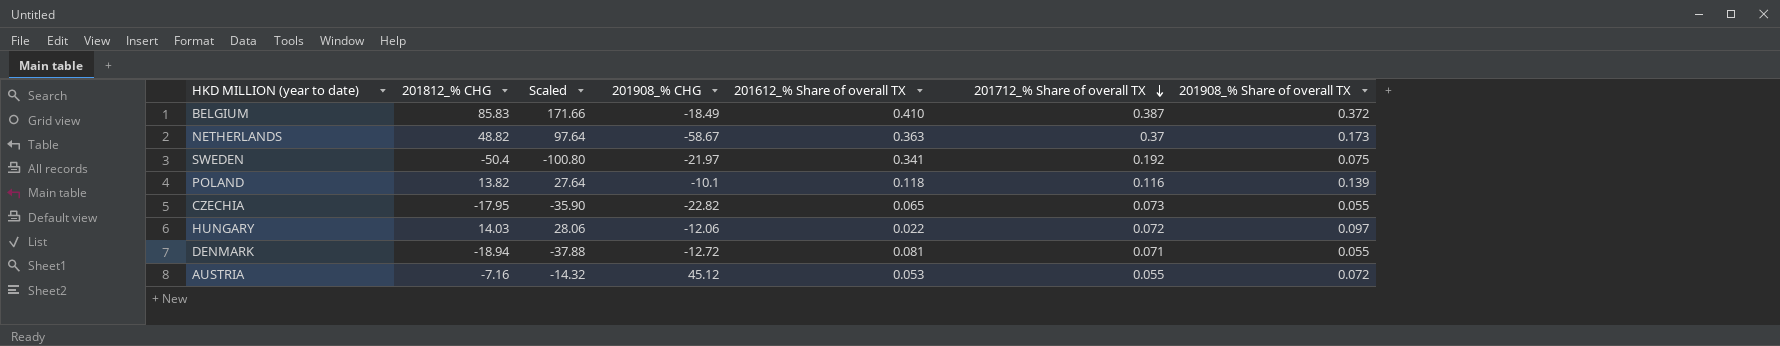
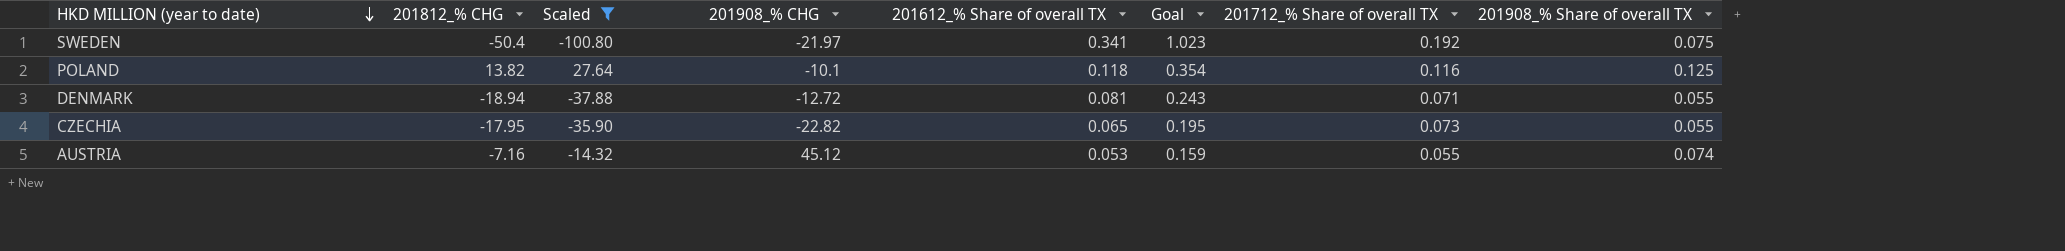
filter: none -> Scaled <= 27.64
row order: 201712_% Share of overall TX descending -> HKD MILLION (year to date) descending
column Goal | formula: none -> [201612_% Share of overall TX] * 3
POLAND | 201908_% Share of overall TX: 0.139 -> 0.125
AUSTRIA | 201908_% Share of overall TX: 0.072 -> 0.074

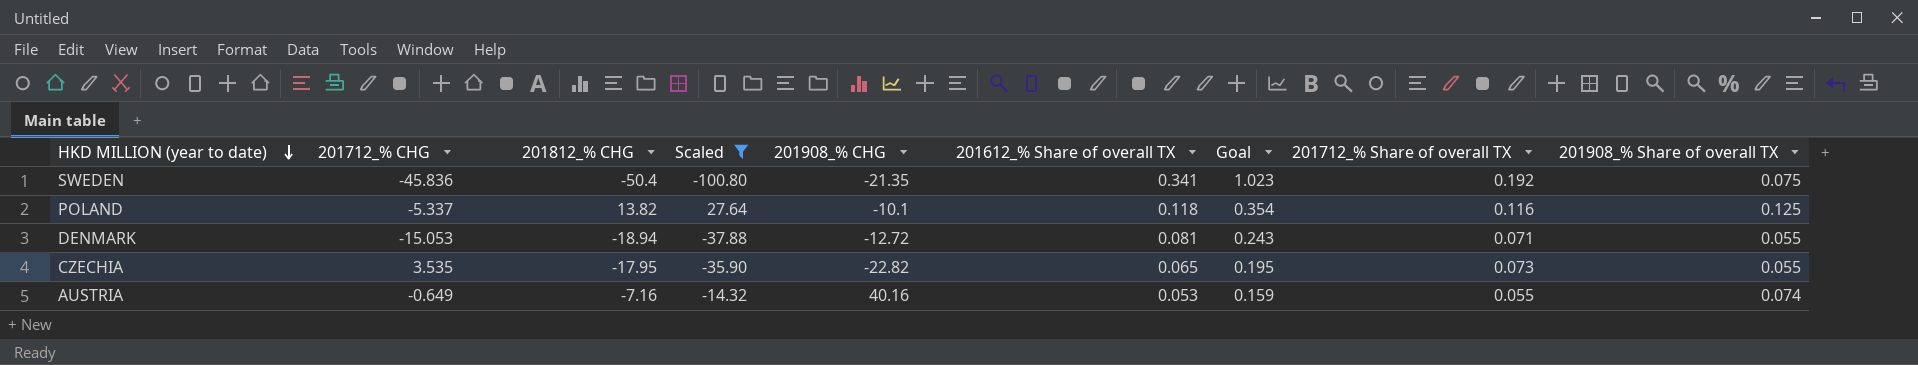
column 201712_% CHG | position: none -> 2
SWEDEN | 201908_% CHG: -21.97 -> -21.35
AUSTRIA | 201908_% CHG: 45.12 -> 40.16

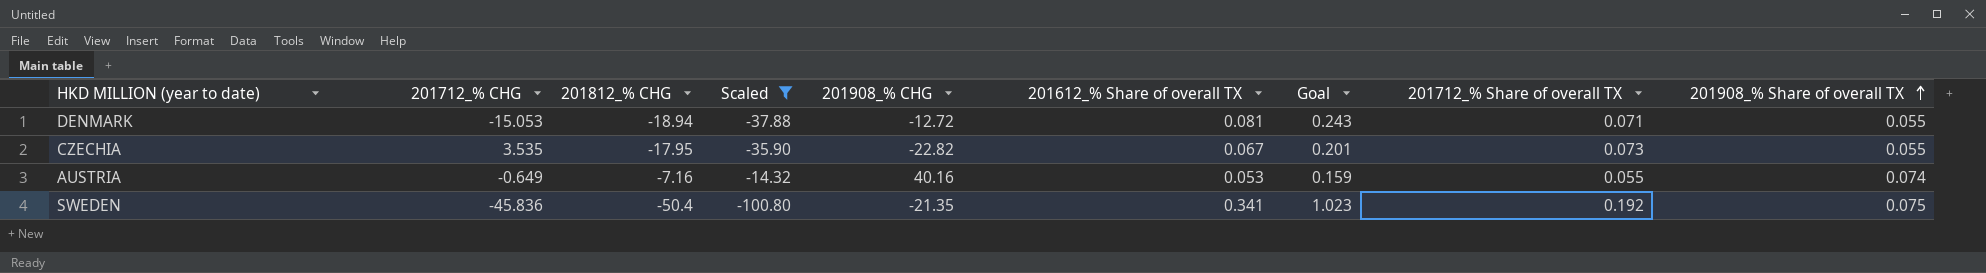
row order: HKD MILLION (year to date) descending -> 201908_% Share of overall TX ascending
row POLAND: -5.337 | 13.82 | 27.64 | -10.1 | 0.118 | 0.354 | 0.116 | 0.125 -> none
CZECHIA | 201612_% Share of overall TX: 0.065 -> 0.067
CZECHIA | Goal: 0.195 -> 0.201

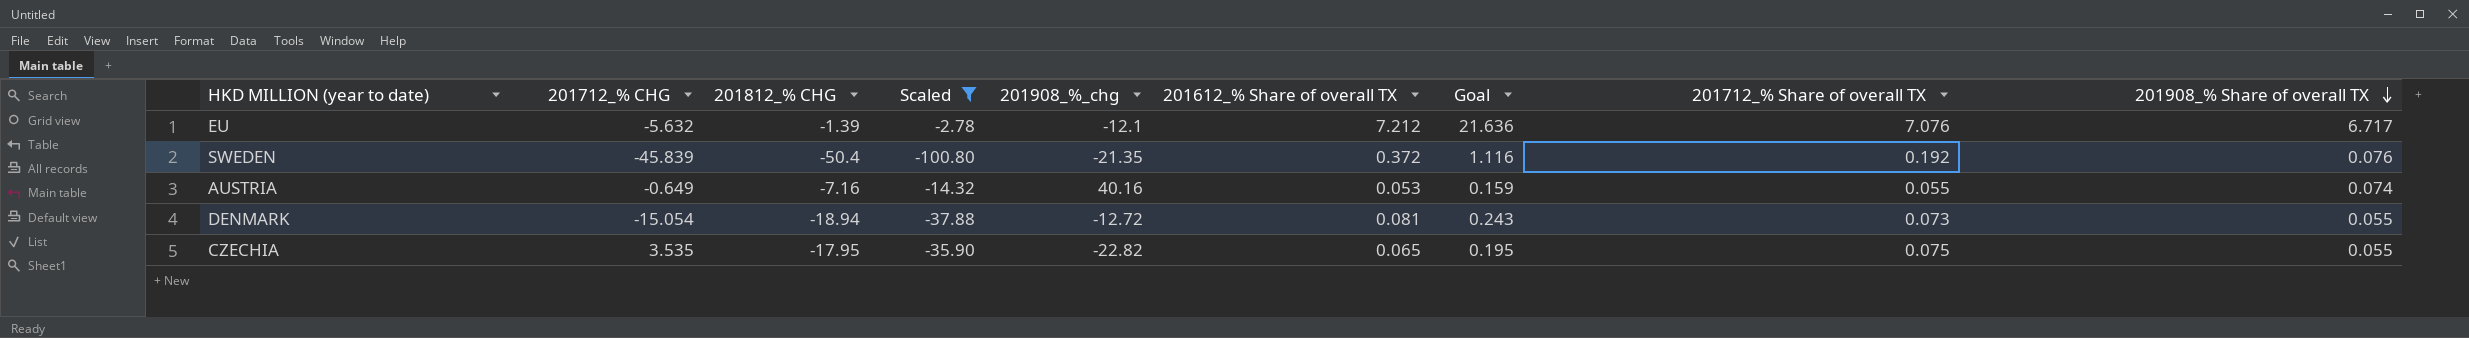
row order: 201908_% Share of overall TX ascending -> 201908_% Share of overall TX descending
column name: 201908_% CHG -> 201908_%_chg
row EU: none -> -5.632 | -1.39 | -2.78 | -12.1 | 7.212 | 21.636 | 7.076 | 6.717
SWEDEN | 201712_% CHG: -45.836 -> -45.839
SWEDEN | 201612_% Share of overall TX: 0.341 -> 0.372
SWEDEN | Goal: 1.023 -> 1.116
SWEDEN | 201908_% Share of overall TX: 0.075 -> 0.076
DENMARK | 201712_% CHG: -15.053 -> -15.054
DENMARK | 201712_% Share of overall TX: 0.071 -> 0.073
CZECHIA | 201612_% Share of overall TX: 0.067 -> 0.065
CZECHIA | Goal: 0.201 -> 0.195
CZECHIA | 201712_% Share of overall TX: 0.073 -> 0.075

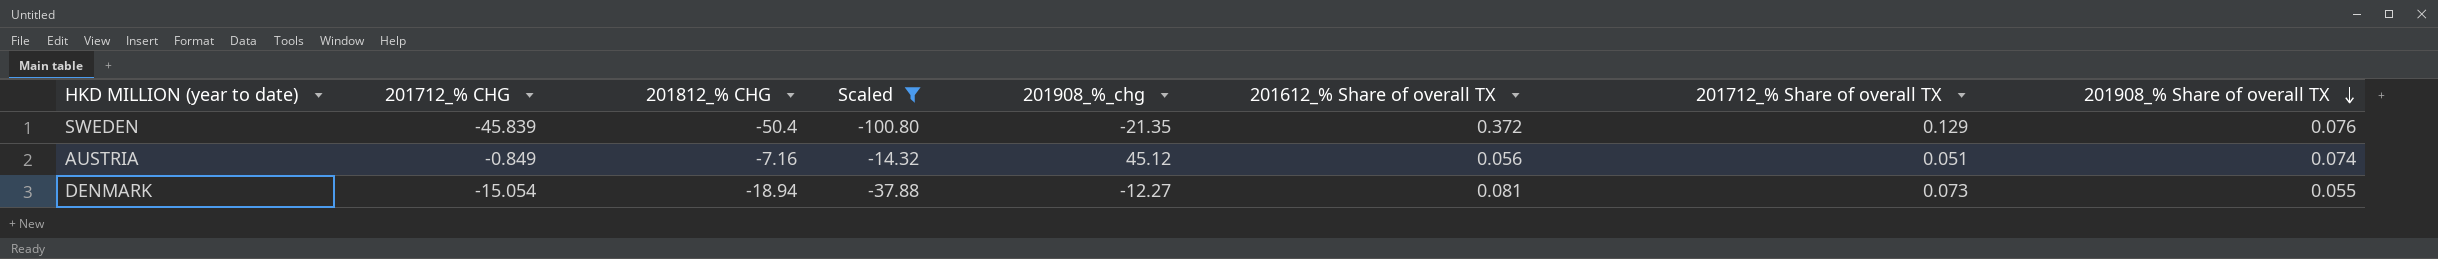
column Goal | formula: [201612_% Share of overall TX] * 3 -> none
row EU: -5.632 | -1.39 | -2.78 | -12.1 | 7.212 | 21.636 | 7.076 | 6.717 -> none
row CZECHIA: 3.535 | -17.95 | -35.90 | -22.82 | 0.065 | 0.195 | 0.075 | 0.055 -> none
SWEDEN | 201712_% Share of overall TX: 0.192 -> 0.129
AUSTRIA | 201712_% CHG: -0.649 -> -0.849
AUSTRIA | 201908_%_chg: 40.16 -> 45.12
AUSTRIA | 201612_% Share of overall TX: 0.053 -> 0.056
AUSTRIA | 201712_% Share of overall TX: 0.055 -> 0.051
DENMARK | 201908_%_chg: -12.72 -> -12.27

